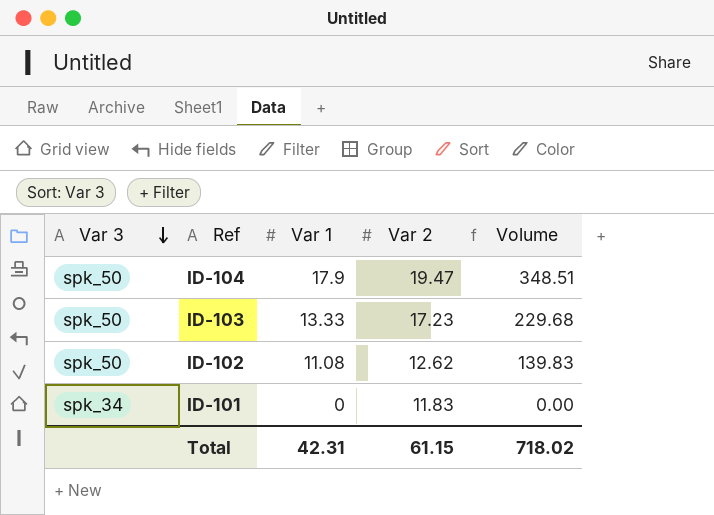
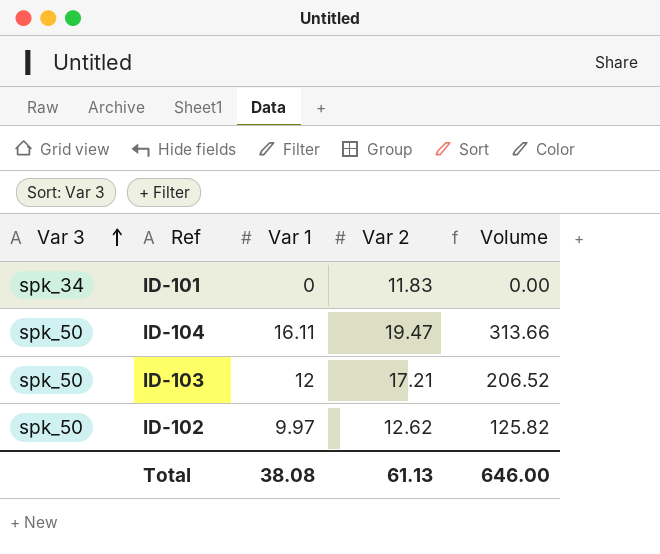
row order: Var 3 descending -> Var 3 ascending
ID-104 | Var 1: 17.9 -> 16.11
ID-104 | Volume: 348.51 -> 313.66
ID-103 | Var 1: 13.33 -> 12
ID-103 | Var 2: 17.23 -> 17.21
ID-103 | Volume: 229.68 -> 206.52
ID-102 | Var 1: 11.08 -> 9.97
ID-102 | Volume: 139.83 -> 125.82
Total | Var 1: 42.31 -> 38.08
Total | Var 2: 61.15 -> 61.13
Total | Volume: 718.02 -> 646.00

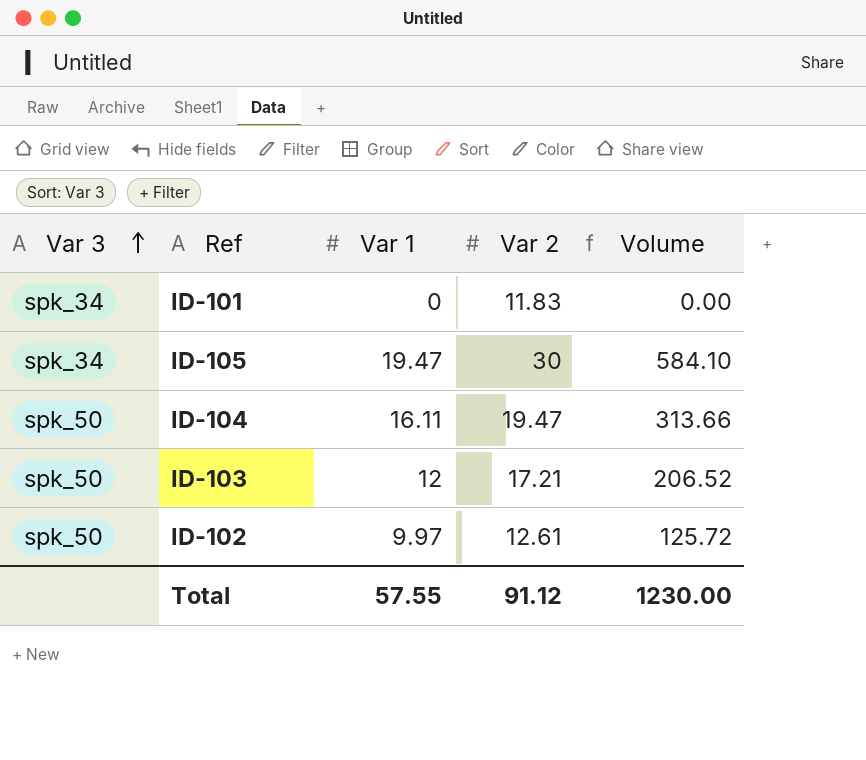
row ID-105: none -> spk_34 | 19.47 | 30 | 584.10
ID-102 | Var 2: 12.62 -> 12.61
ID-102 | Volume: 125.82 -> 125.72
Total | Var 1: 38.08 -> 57.55
Total | Var 2: 61.13 -> 91.12
Total | Volume: 646.00 -> 1230.00

